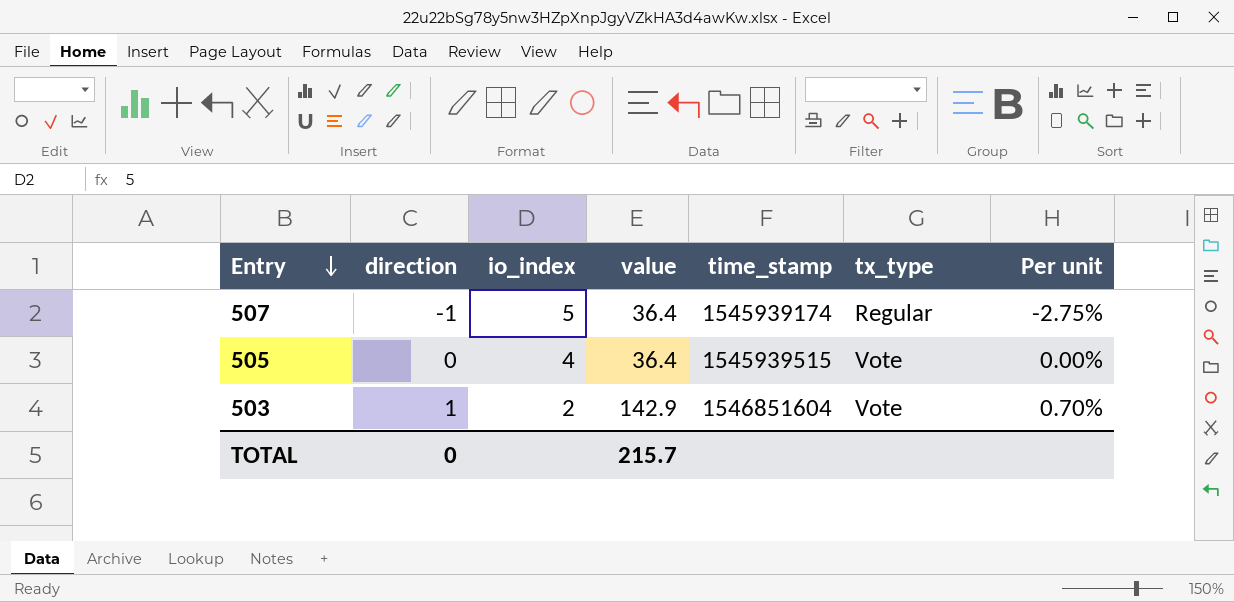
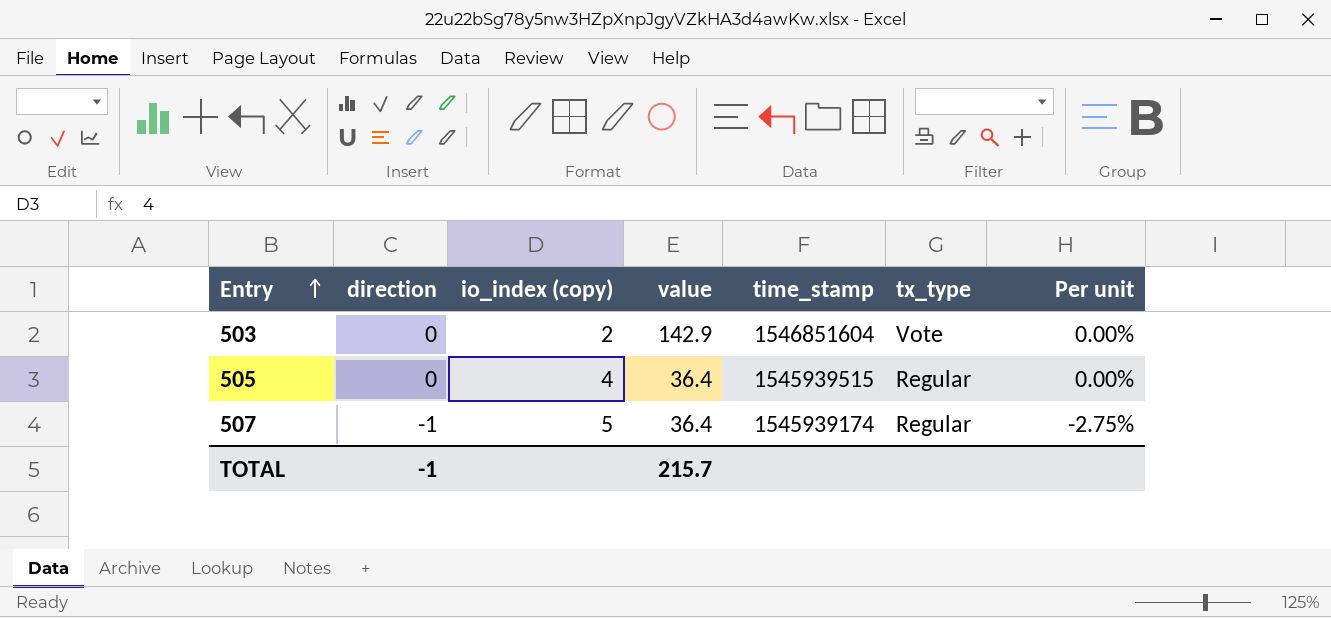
row order: Entry descending -> Entry ascending
column name: io_index -> io_index (copy)
503 | direction: 1 -> 0
503 | Per unit: 0.70% -> 0.00%
505 | tx_type: Vote -> Regular
TOTAL | direction: 0 -> -1

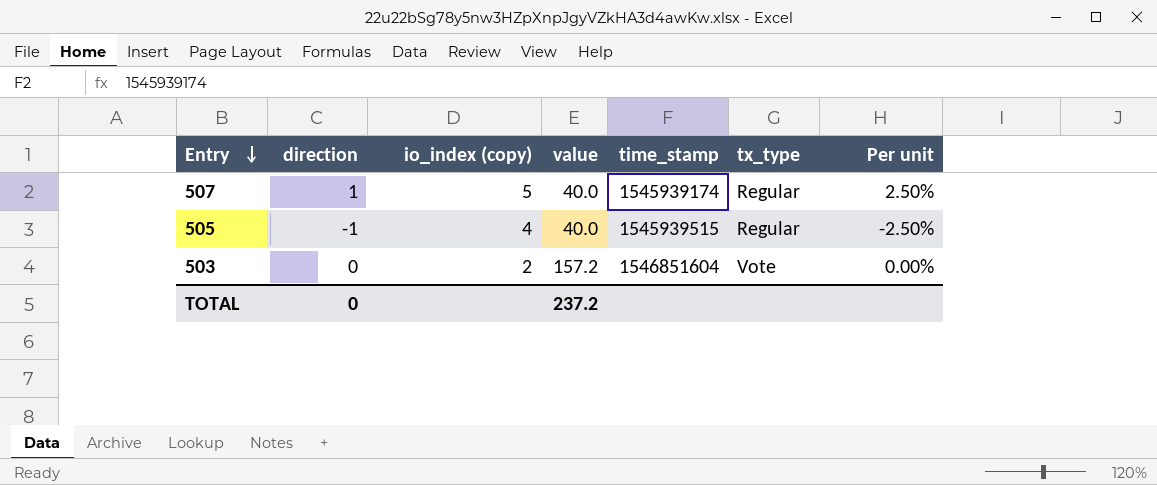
row order: Entry ascending -> Entry descending
507 | direction: -1 -> 1
507 | value: 36.4 -> 40.0
507 | Per unit: -2.75% -> 2.50%
505 | direction: 0 -> -1
505 | value: 36.4 -> 40.0
505 | Per unit: 0.00% -> -2.50%
503 | value: 142.9 -> 157.2
TOTAL | direction: -1 -> 0
TOTAL | value: 215.7 -> 237.2

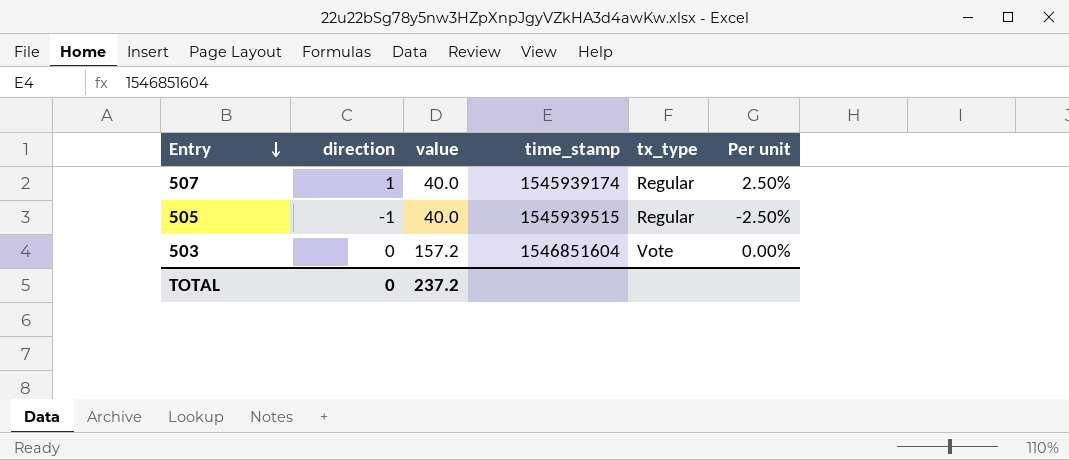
column io_index (copy) | position: 3 -> none

